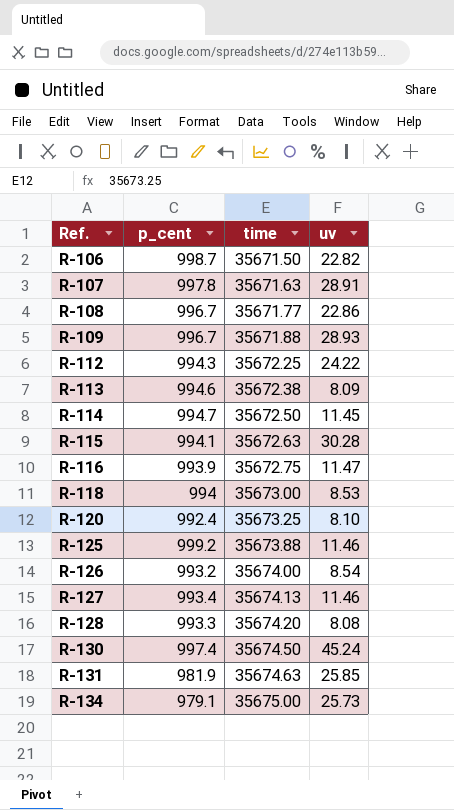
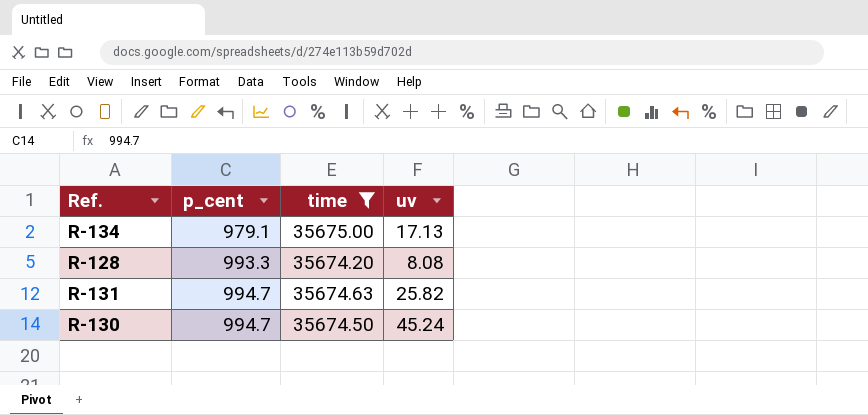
filter: none -> time >= 35674.20
row order: Ref. ascending -> p_cent ascending
R-134 | uv: 25.73 -> 17.13
R-131 | p_cent: 981.9 -> 994.7
R-131 | uv: 25.85 -> 25.82
R-130 | p_cent: 997.4 -> 994.7

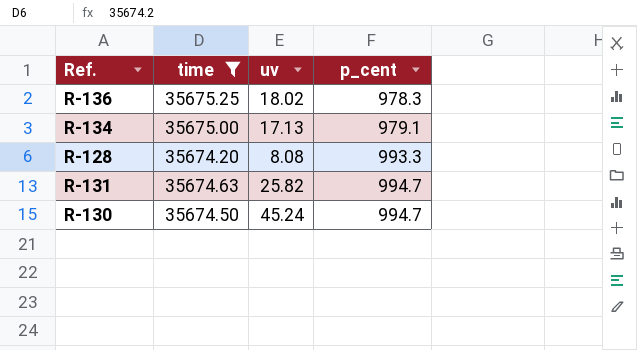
column p_cent | position: 2 -> 4
row R-136: none -> 35675.25 | 18.02 | 978.3

